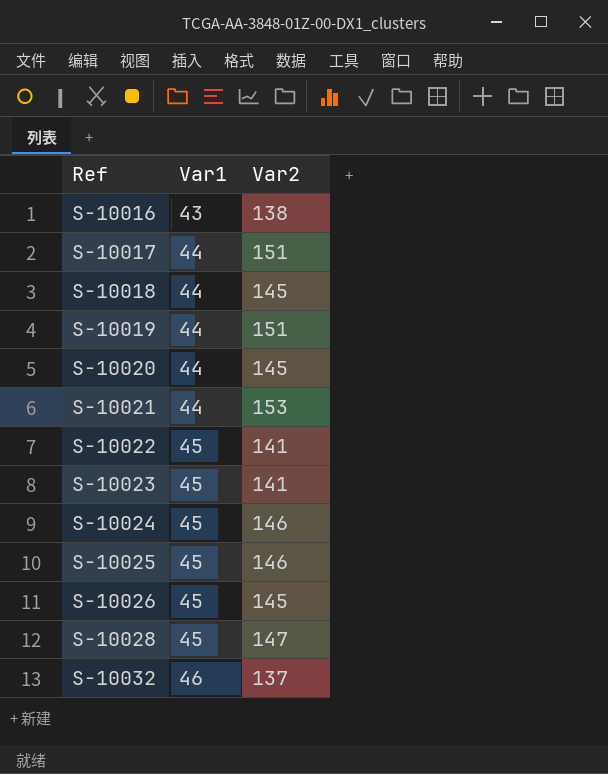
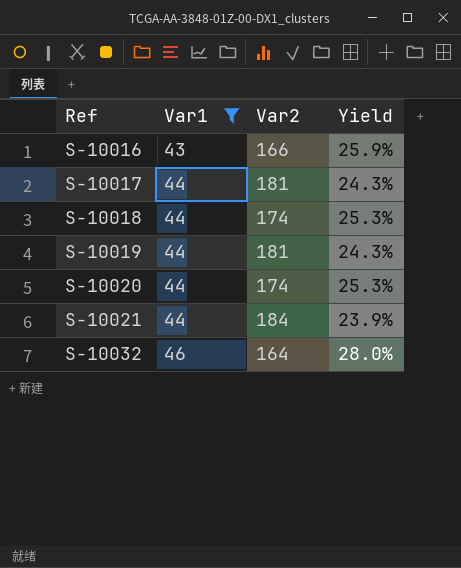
filter: none -> Var1 != 45
column Yield | formula: none -> [Var1] / [Var2]
S-10016 | Var2: 138 -> 166
S-10017 | Var2: 151 -> 181
S-10018 | Var2: 145 -> 174
S-10019 | Var2: 151 -> 181
S-10020 | Var2: 145 -> 174
S-10021 | Var2: 153 -> 184
S-10032 | Var2: 137 -> 164

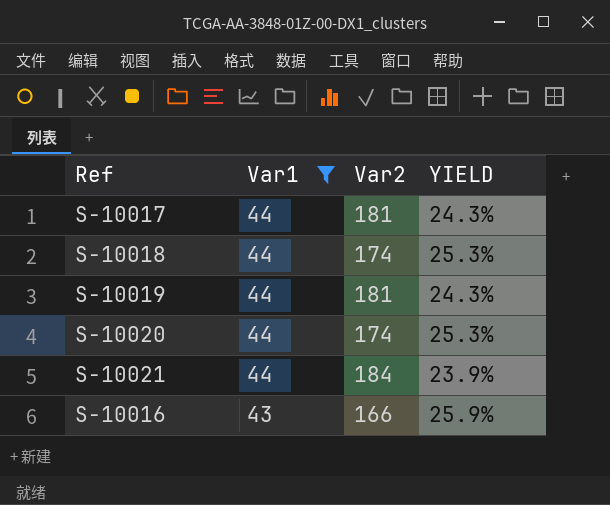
row order: Ref ascending -> Var1 descending
column name: Yield -> YIELD
row S-10032: 46 | 164 | 28.0% -> none

